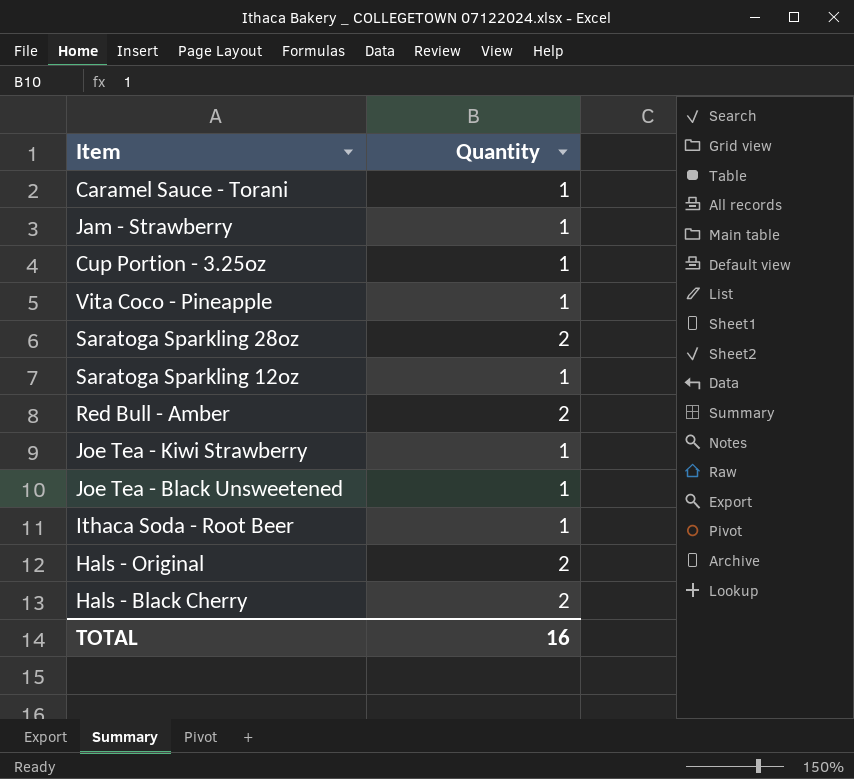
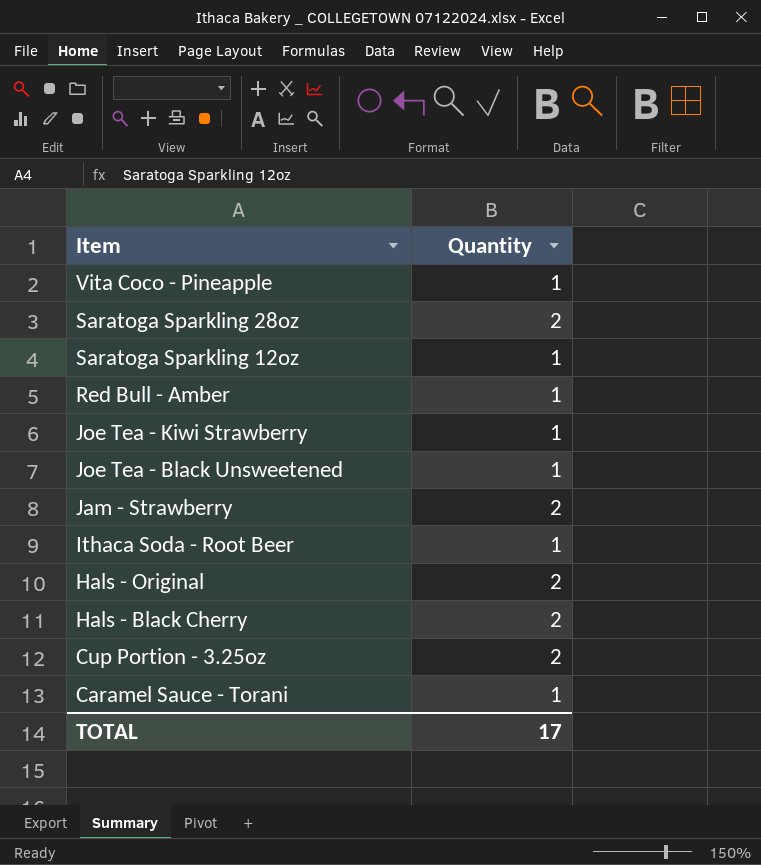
row order: none -> Item descending
Red Bull - Amber | Quantity: 2 -> 1
Jam - Strawberry | Quantity: 1 -> 2
Cup Portion - 3.25oz | Quantity: 1 -> 2
TOTAL | Quantity: 16 -> 17

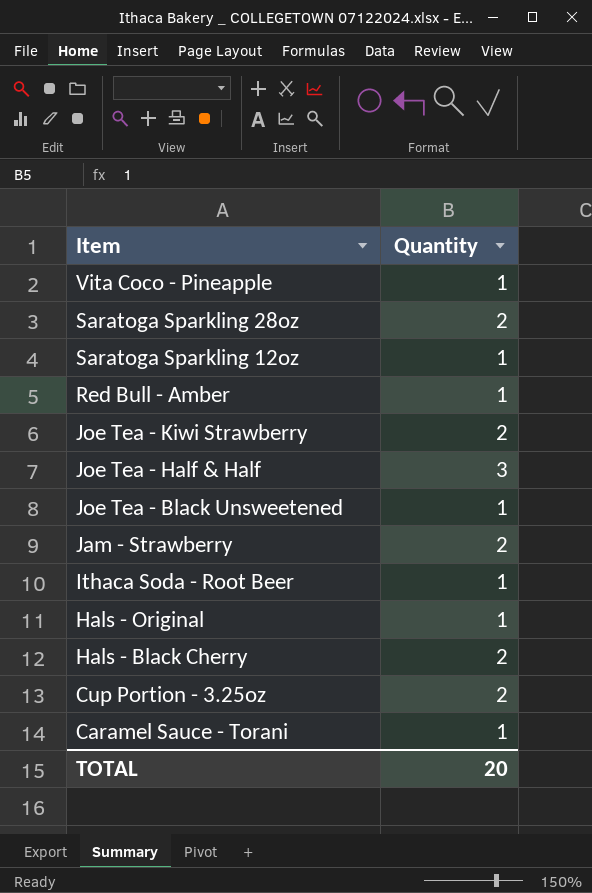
Joe Tea - Kiwi Strawberry | Quantity: 1 -> 2
row Joe Tea - Half & Half: none -> 3
Hals - Original | Quantity: 2 -> 1
TOTAL | Quantity: 17 -> 20

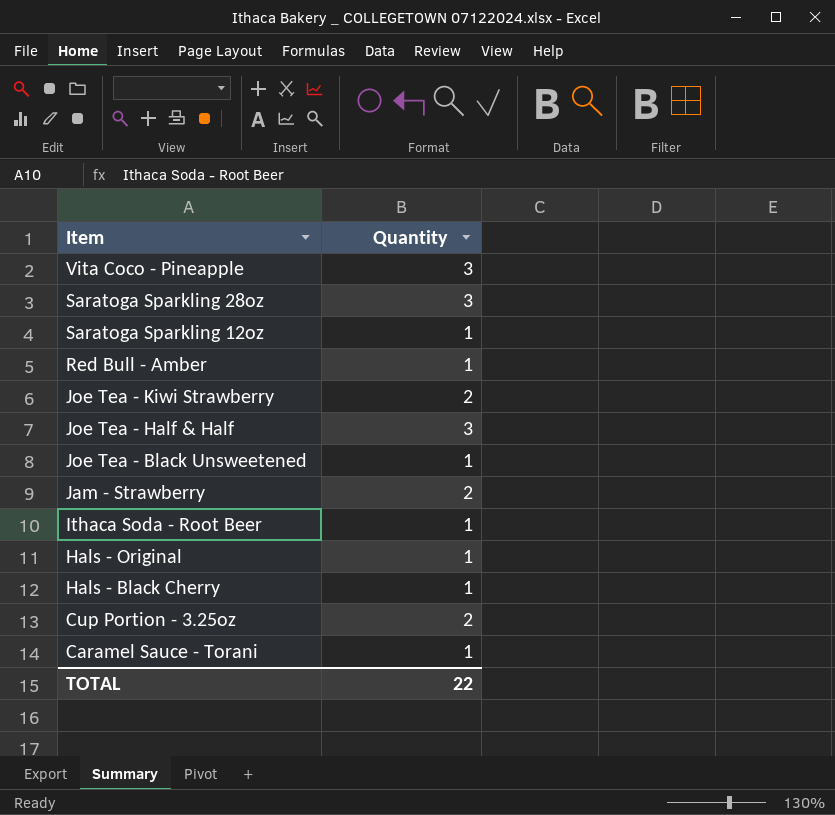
Vita Coco - Pineapple | Quantity: 1 -> 3
Saratoga Sparkling 28oz | Quantity: 2 -> 3
Hals - Black Cherry | Quantity: 2 -> 1
TOTAL | Quantity: 20 -> 22

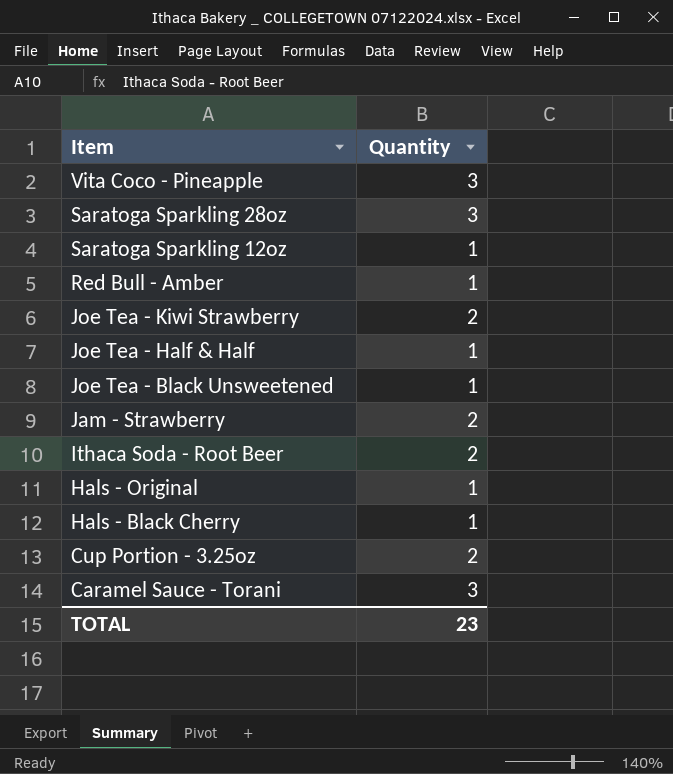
Joe Tea - Half & Half | Quantity: 3 -> 1
Ithaca Soda - Root Beer | Quantity: 1 -> 2
Caramel Sauce - Torani | Quantity: 1 -> 3
TOTAL | Quantity: 22 -> 23

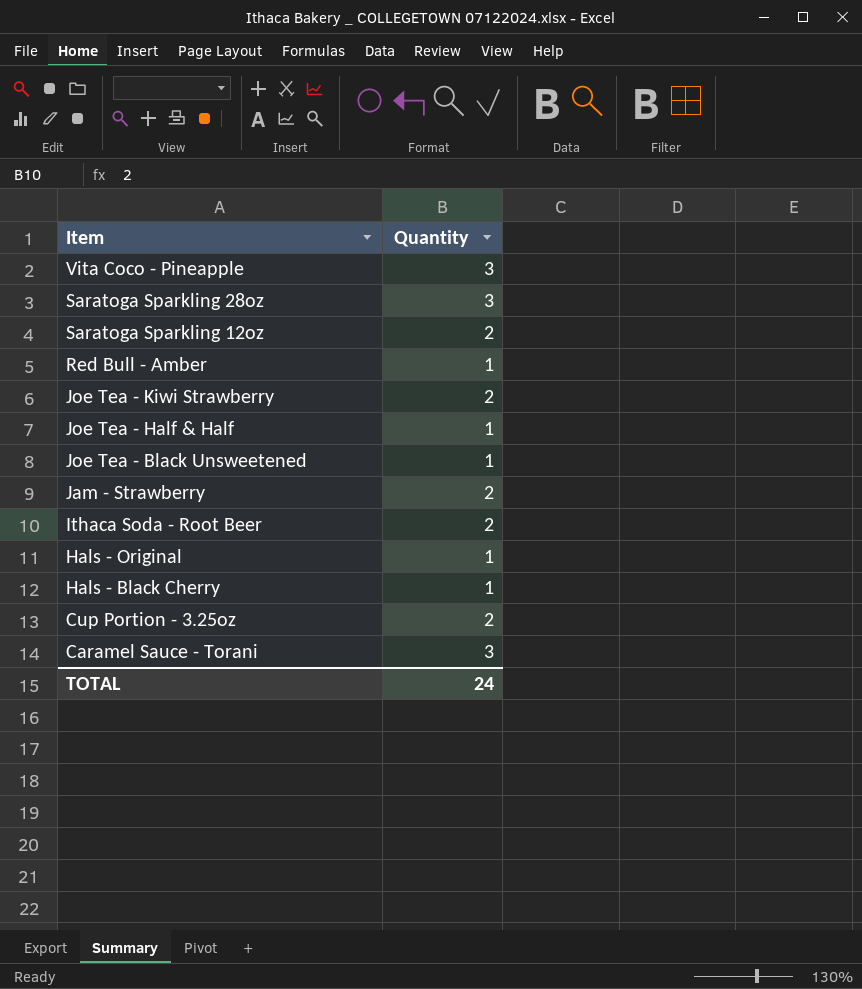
Saratoga Sparkling 12oz | Quantity: 1 -> 2
TOTAL | Quantity: 23 -> 24

